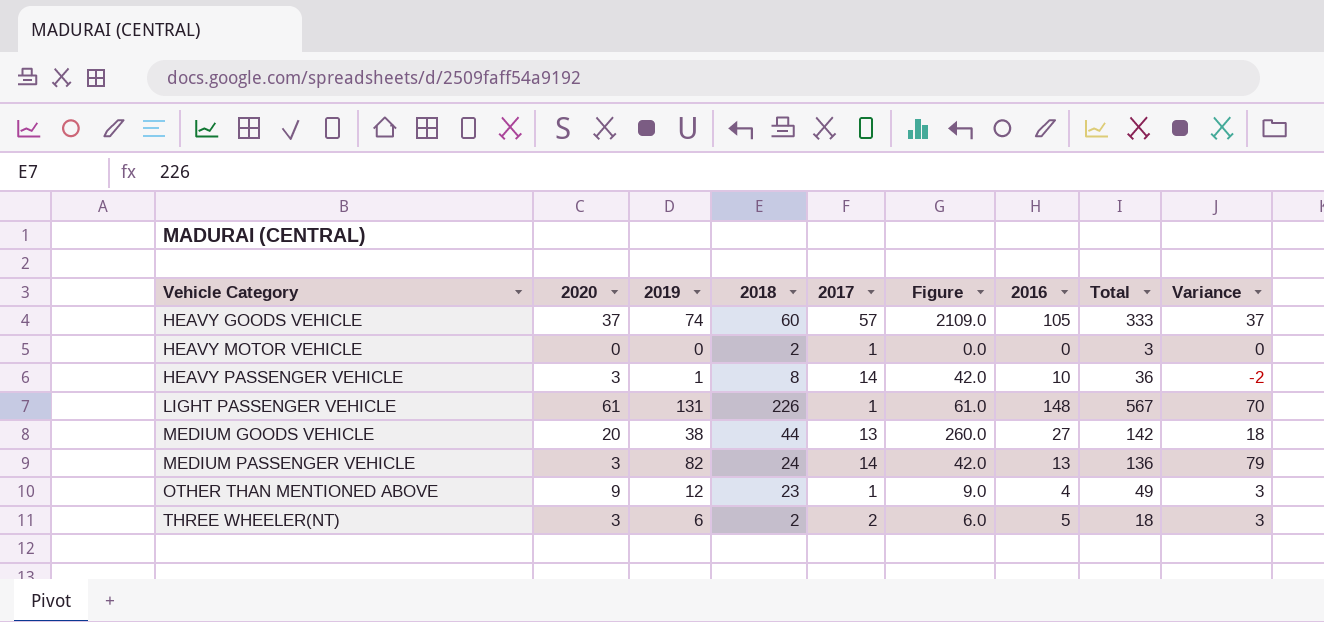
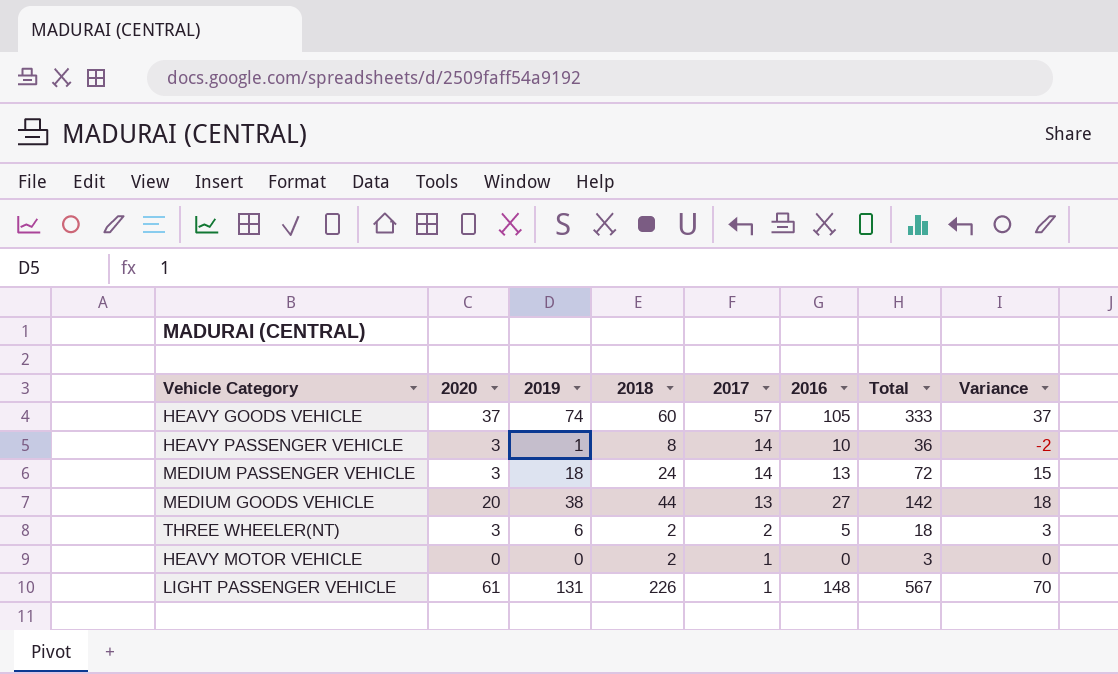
row order: Vehicle Category ascending -> 2017 descending
column Figure | formula: [2020] * [2017] -> none
row OTHER THAN MENTIONED ABOVE: 9 | 12 | 23 | 1 | 9.0 | 4 | 49 | 3 -> none
MEDIUM PASSENGER VEHICLE | 2019: 82 -> 18
MEDIUM PASSENGER VEHICLE | Total: 136 -> 72
MEDIUM PASSENGER VEHICLE | Variance: 79 -> 15

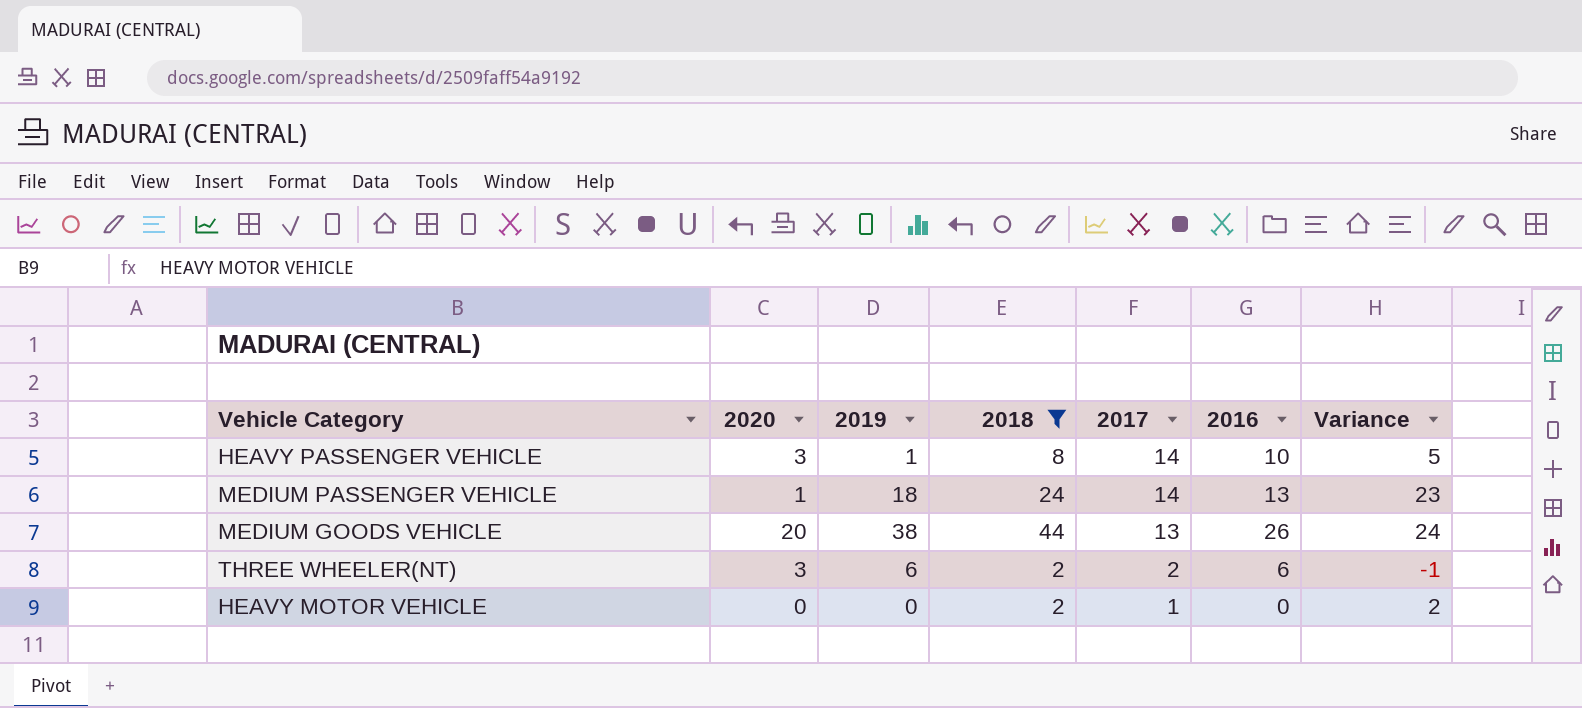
filter: none -> 2018 <= 44
column Total | formula: [2020] + [2019] + [2018] + [2017] + [2016] -> none
column Variance | formula: [2019] - [2020] -> [2018] - [2020]
MEDIUM PASSENGER VEHICLE | 2020: 3 -> 1
MEDIUM GOODS VEHICLE | 2016: 27 -> 26
THREE WHEELER(NT) | 2016: 5 -> 6

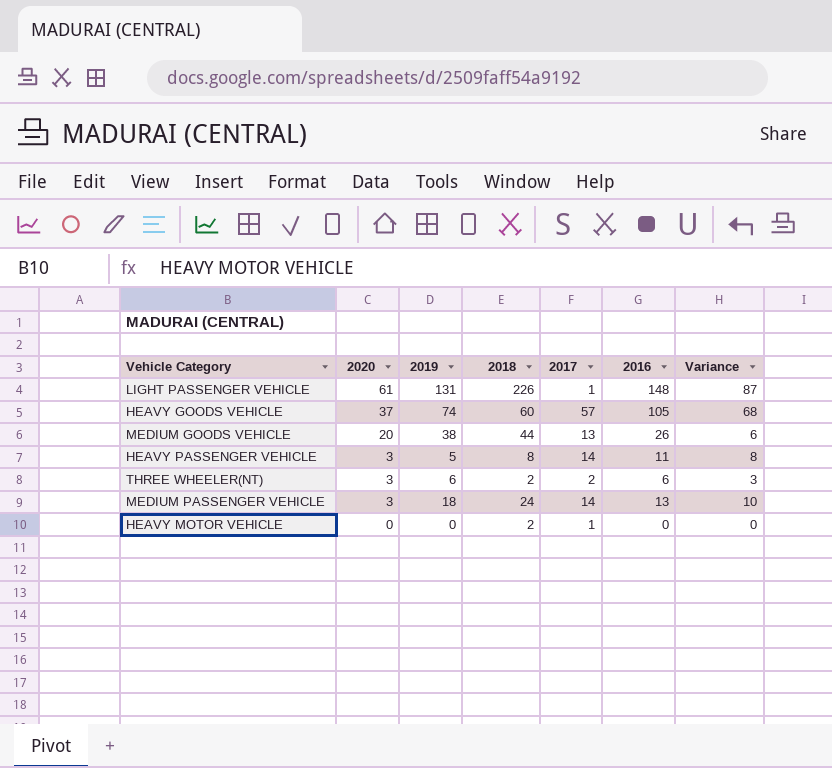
filter: 2018 <= 44 -> none
row order: 2017 descending -> 2020 descending
column Variance | formula: [2018] - [2020] -> [2016] - [2020]
HEAVY PASSENGER VEHICLE | 2019: 1 -> 5
HEAVY PASSENGER VEHICLE | 2016: 10 -> 11
MEDIUM PASSENGER VEHICLE | 2020: 1 -> 3

